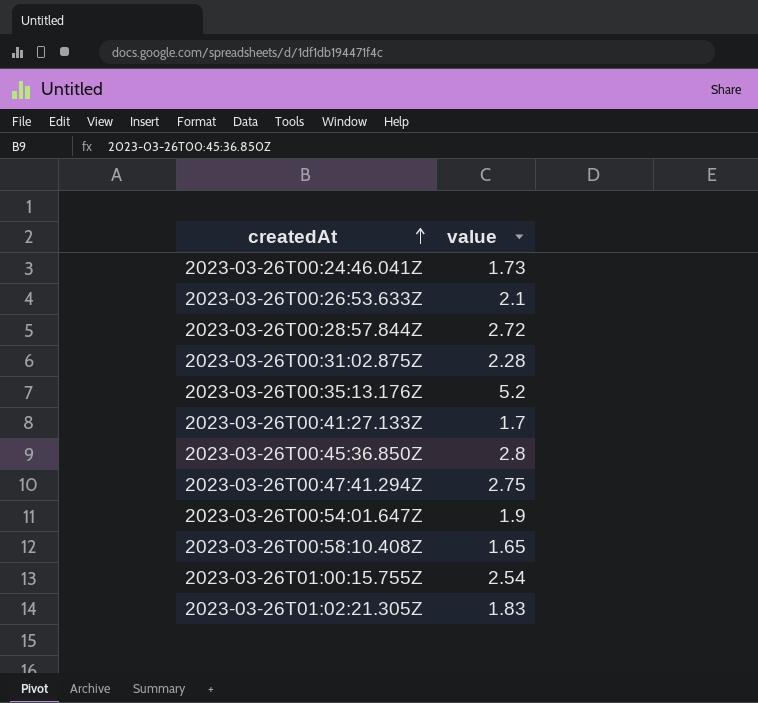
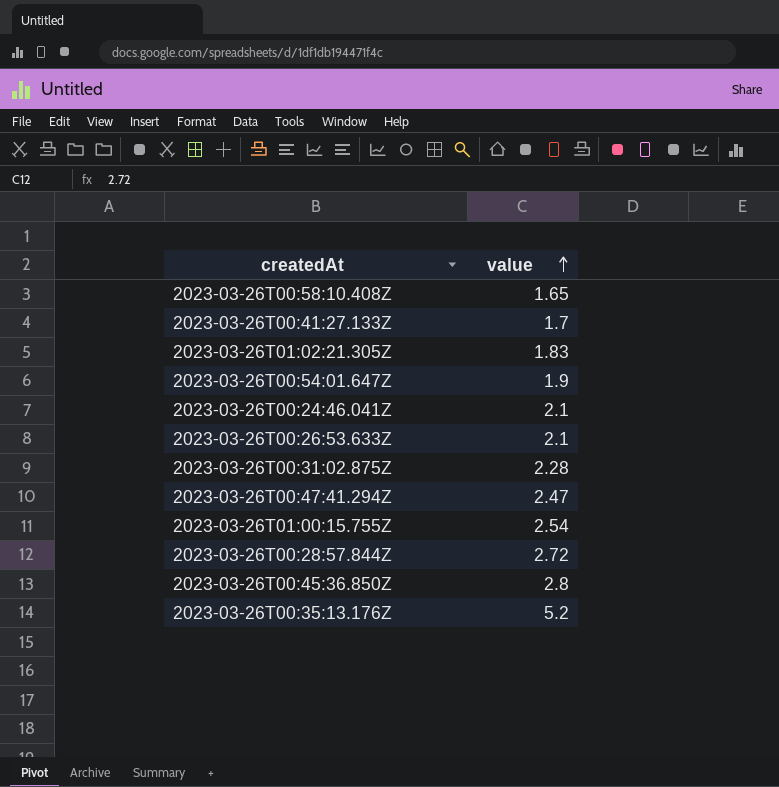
row order: createdAt ascending -> value ascending
2023-03-26T00:24:46.041Z | value: 1.73 -> 2.1
2023-03-26T00:47:41.294Z | value: 2.75 -> 2.47

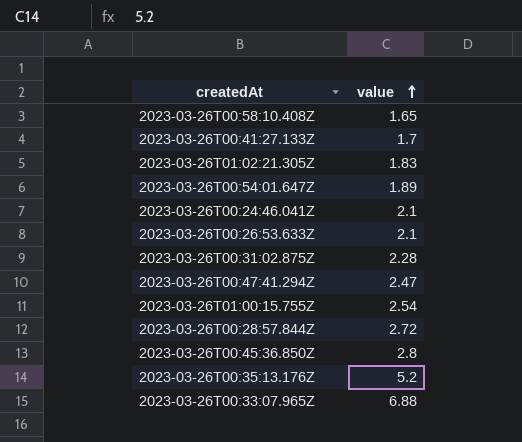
2023-03-26T00:54:01.647Z | value: 1.9 -> 1.89
row 2023-03-26T00:33:07.965Z: none -> 6.88

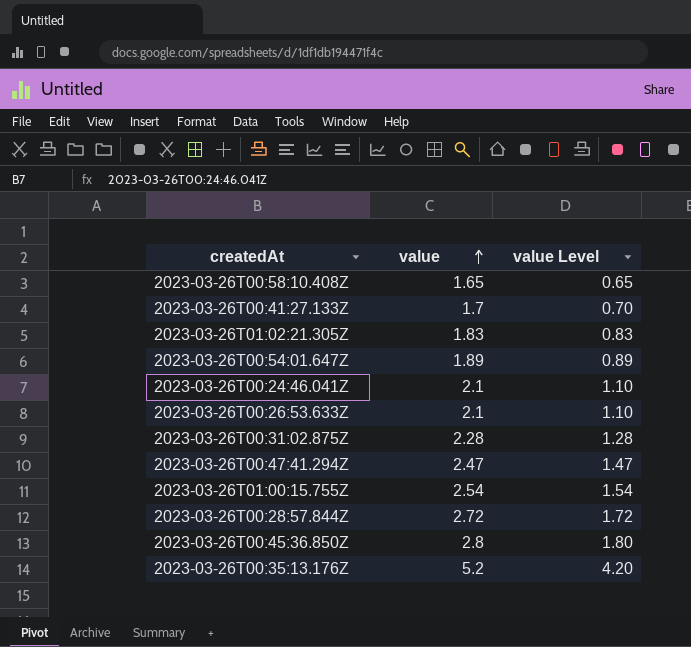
column value Level | formula: none -> [value] - 1
row 2023-03-26T00:33:07.965Z: 6.88 -> none

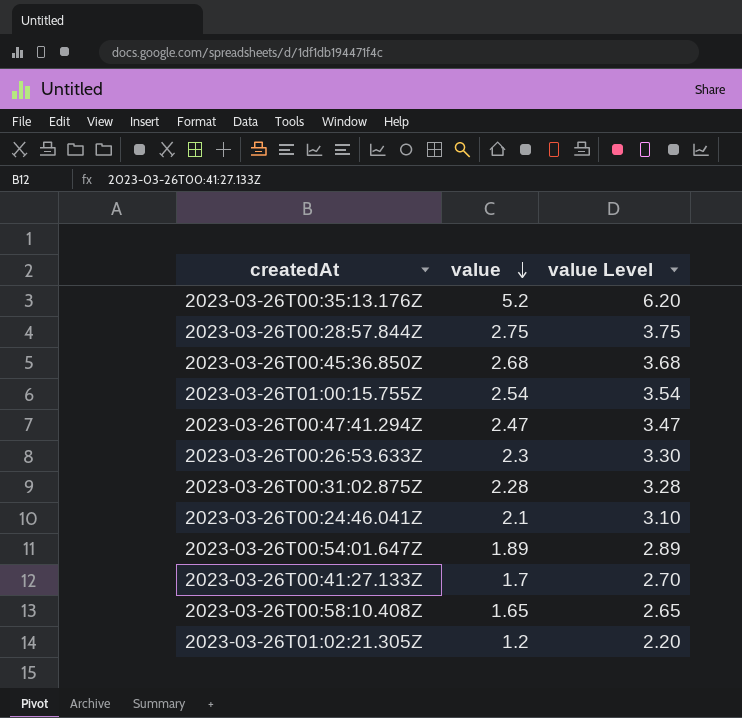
row order: value ascending -> value descending
column value Level | formula: [value] - 1 -> [value] + 1
2023-03-26T00:28:57.844Z | value: 2.72 -> 2.75
2023-03-26T00:45:36.850Z | value: 2.8 -> 2.68
2023-03-26T00:26:53.633Z | value: 2.1 -> 2.3
2023-03-26T01:02:21.305Z | value: 1.83 -> 1.2

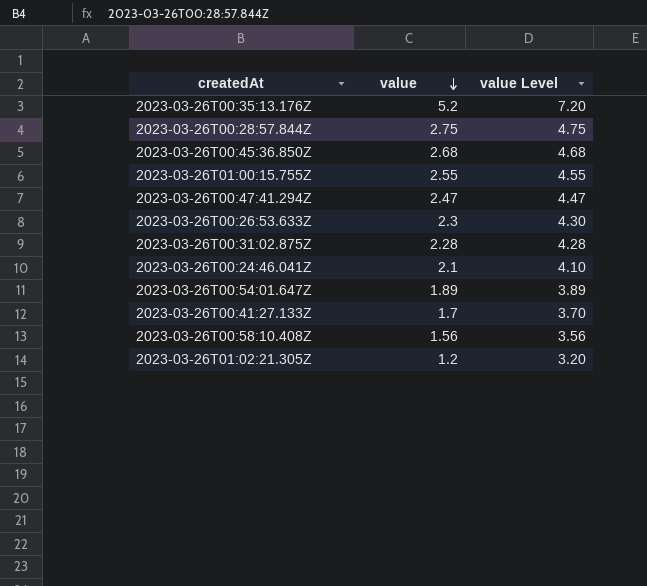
column value Level | formula: [value] + 1 -> [value] + 2
2023-03-26T01:00:15.755Z | value: 2.54 -> 2.55
2023-03-26T00:58:10.408Z | value: 1.65 -> 1.56

